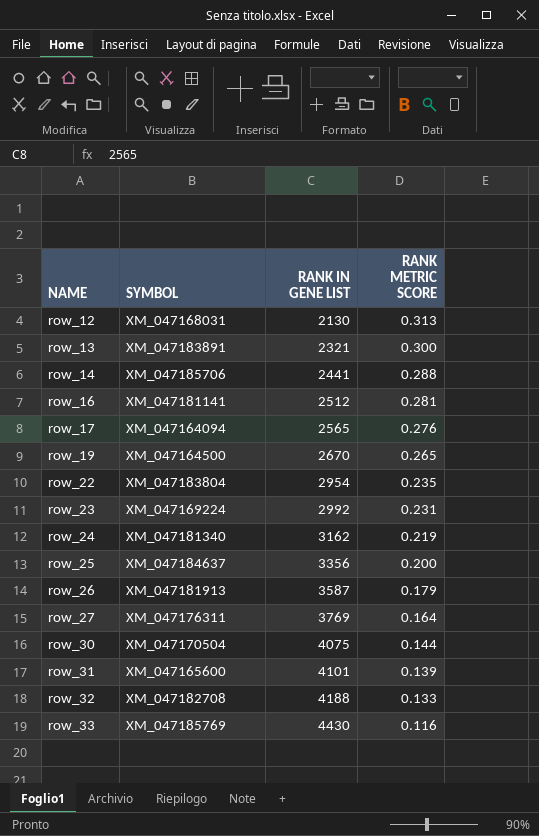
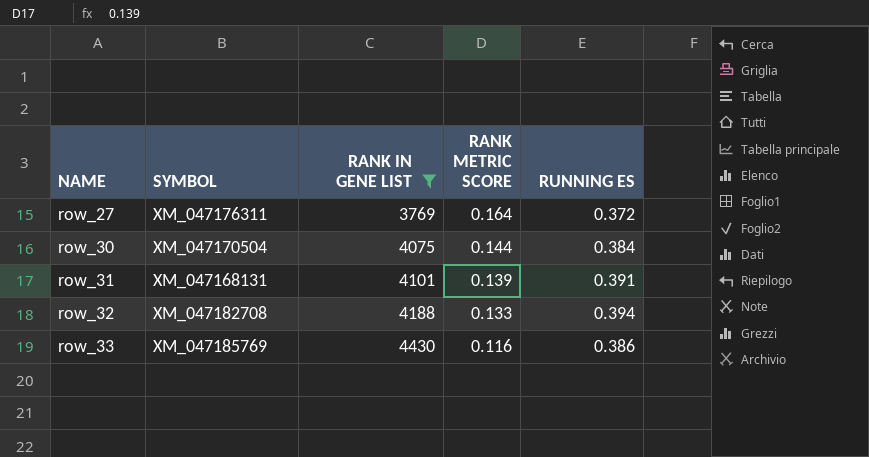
filter: none -> RANK IN GENE LIST >= 3769
column RUNNING ES | position: none -> 5
row_31 | SYMBOL: XM_047165600 -> XM_047168131

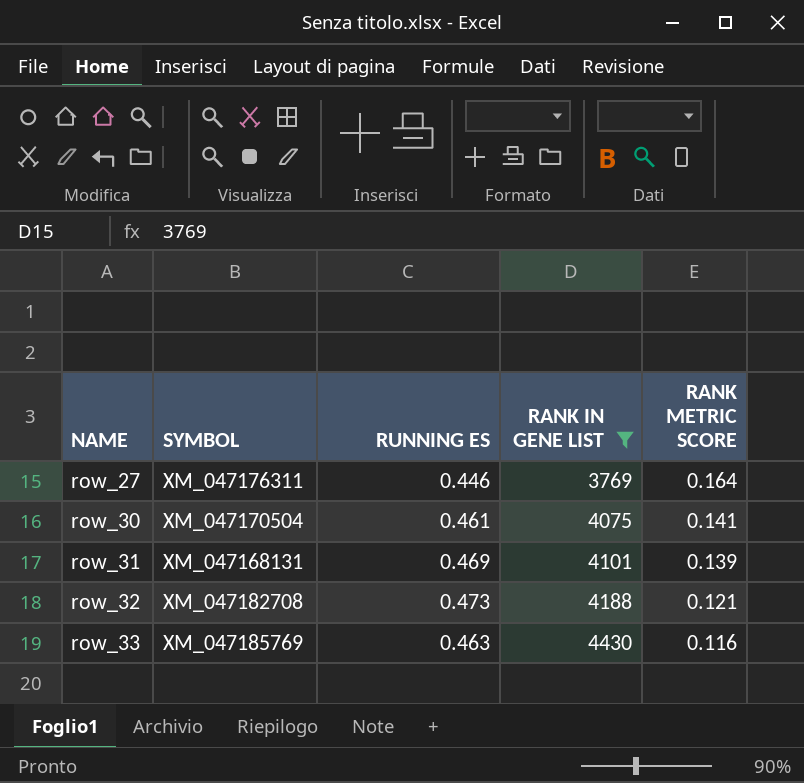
column RUNNING ES | position: 5 -> 3
row_27 | RUNNING ES: 0.372 -> 0.446
row_30 | RUNNING ES: 0.384 -> 0.461
row_30 | RANK METRIC SCORE: 0.144 -> 0.141
row_31 | RUNNING ES: 0.391 -> 0.469
row_32 | RUNNING ES: 0.394 -> 0.473
row_32 | RANK METRIC SCORE: 0.133 -> 0.121
row_33 | RUNNING ES: 0.386 -> 0.463

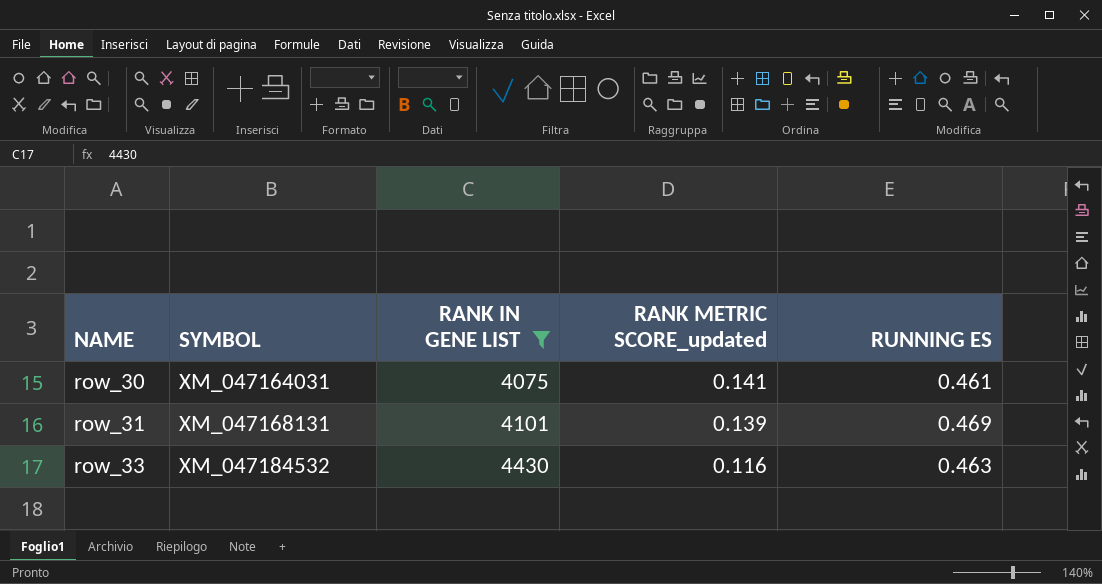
column name: RANK METRIC SCORE -> RANK METRIC SCORE_updated
column RUNNING ES | position: 3 -> 5
row row_27: XM_047176311 | 0.446 | 3769 | 0.164 -> none
row row_32: XM_047182708 | 0.473 | 4188 | 0.121 -> none
row_30 | SYMBOL: XM_047170504 -> XM_047164031
row_33 | SYMBOL: XM_047185769 -> XM_047184532

